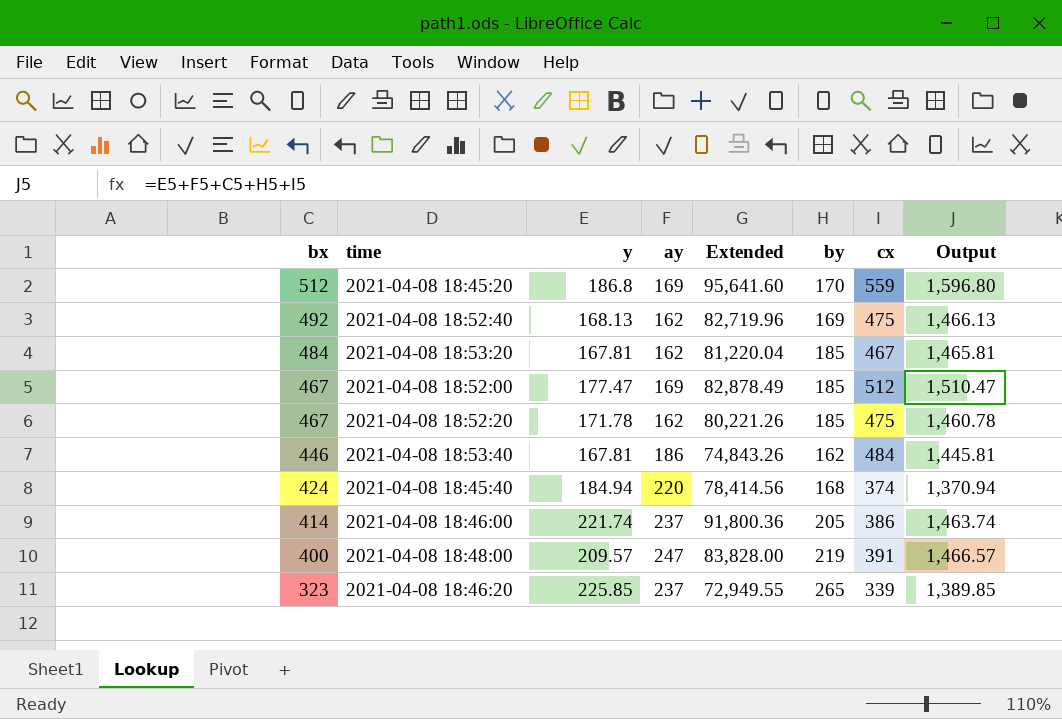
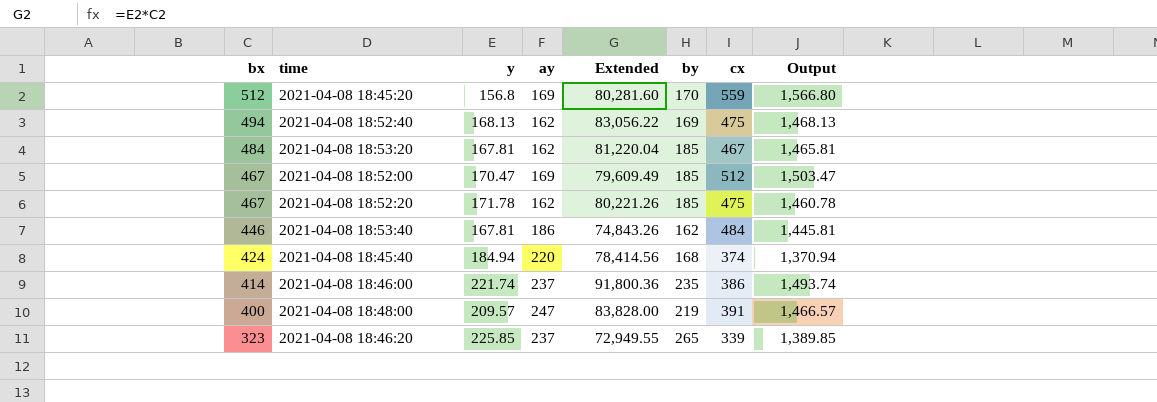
2021-04-08 18:45:20 | y: 186.8 -> 156.8
2021-04-08 18:45:20 | Extended: 95,641.60 -> 80,281.60
2021-04-08 18:45:20 | Output: 1,596.80 -> 1,566.80
2021-04-08 18:52:40 | bx: 492 -> 494
2021-04-08 18:52:40 | Extended: 82,719.96 -> 83,056.22
2021-04-08 18:52:40 | Output: 1,466.13 -> 1,468.13
2021-04-08 18:52:00 | y: 177.47 -> 170.47
2021-04-08 18:52:00 | Extended: 82,878.49 -> 79,609.49
2021-04-08 18:52:00 | Output: 1,510.47 -> 1,503.47
2021-04-08 18:46:00 | by: 205 -> 235
2021-04-08 18:46:00 | Output: 1,463.74 -> 1,493.74

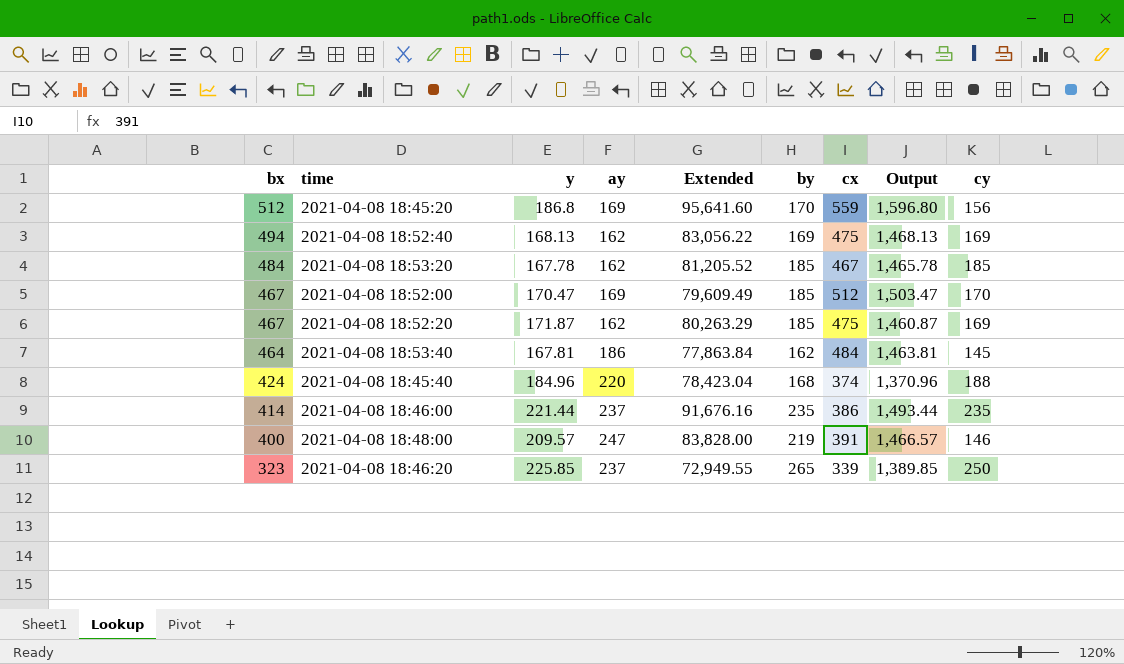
column cy | position: none -> 9
2021-04-08 18:45:20 | y: 156.8 -> 186.8
2021-04-08 18:45:20 | Extended: 80,281.60 -> 95,641.60
2021-04-08 18:45:20 | Output: 1,566.80 -> 1,596.80
2021-04-08 18:53:20 | y: 167.81 -> 167.78
2021-04-08 18:53:20 | Extended: 81,220.04 -> 81,205.52
2021-04-08 18:53:20 | Output: 1,465.81 -> 1,465.78
2021-04-08 18:52:20 | y: 171.78 -> 171.87
2021-04-08 18:52:20 | Extended: 80,221.26 -> 80,263.29
2021-04-08 18:52:20 | Output: 1,460.78 -> 1,460.87
2021-04-08 18:53:40 | bx: 446 -> 464
2021-04-08 18:53:40 | Extended: 74,843.26 -> 77,863.84
2021-04-08 18:53:40 | Output: 1,445.81 -> 1,463.81
2021-04-08 18:45:40 | y: 184.94 -> 184.96
2021-04-08 18:45:40 | Extended: 78,414.56 -> 78,423.04
2021-04-08 18:45:40 | Output: 1,370.94 -> 1,370.96
2021-04-08 18:46:00 | y: 221.74 -> 221.44
2021-04-08 18:46:00 | Extended: 91,800.36 -> 91,676.16
2021-04-08 18:46:00 | Output: 1,493.74 -> 1,493.44

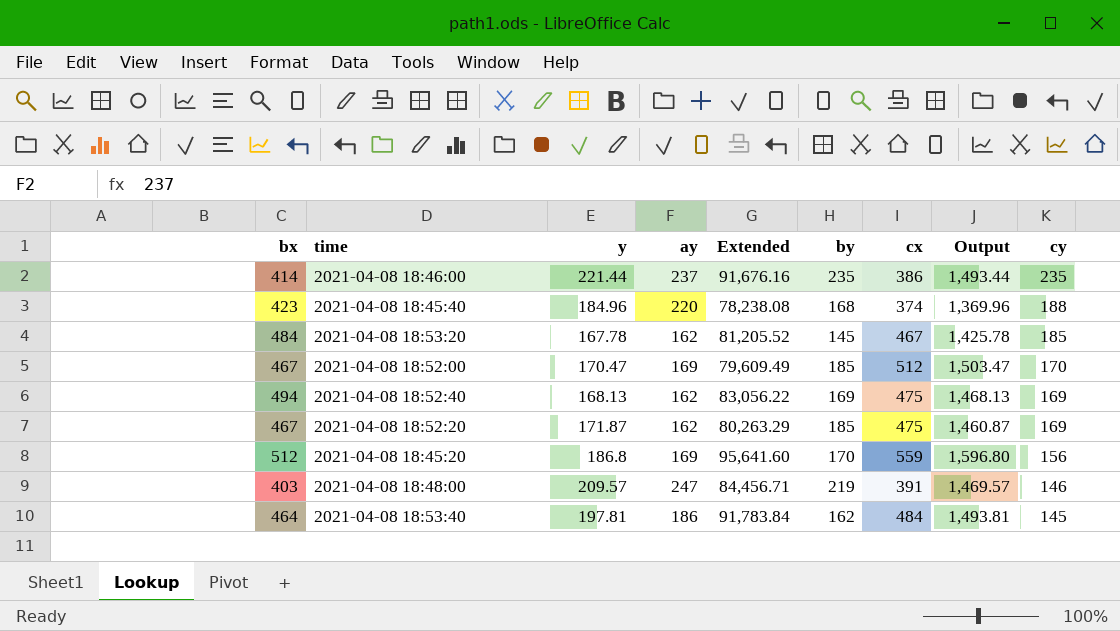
row order: bx descending -> cy descending
row 2021-04-08 18:46:20: 323 | 225.85 | 237 | 72,949.55 | 265 | 339 | 1,389.85 | 250 -> none
2021-04-08 18:45:40 | bx: 424 -> 423
2021-04-08 18:45:40 | Extended: 78,423.04 -> 78,238.08
2021-04-08 18:45:40 | Output: 1,370.96 -> 1,369.96
2021-04-08 18:53:20 | by: 185 -> 145
2021-04-08 18:53:20 | Output: 1,465.78 -> 1,425.78
2021-04-08 18:48:00 | bx: 400 -> 403
2021-04-08 18:48:00 | Extended: 83,828.00 -> 84,456.71
2021-04-08 18:48:00 | Output: 1,466.57 -> 1,469.57
2021-04-08 18:53:40 | y: 167.81 -> 197.81
2021-04-08 18:53:40 | Extended: 77,863.84 -> 91,783.84
2021-04-08 18:53:40 | Output: 1,463.81 -> 1,493.81

